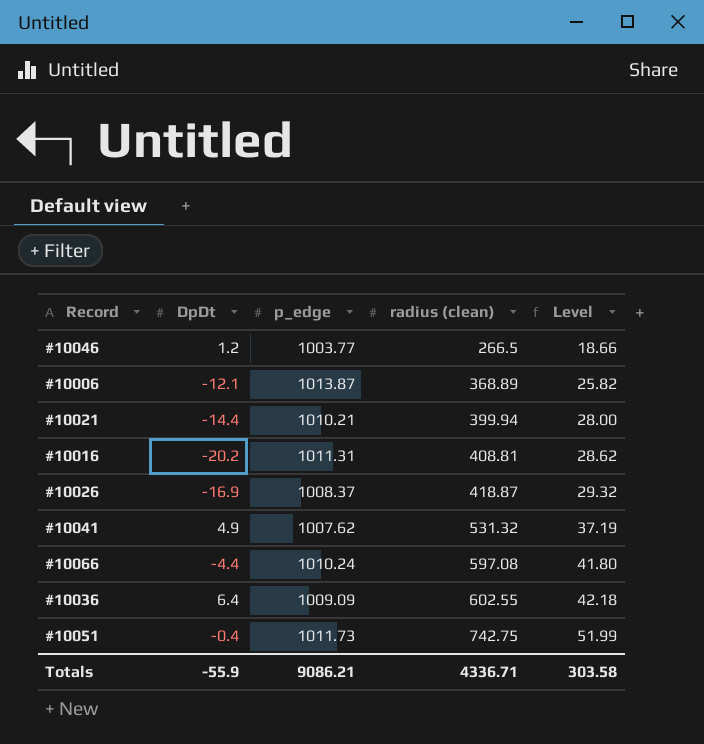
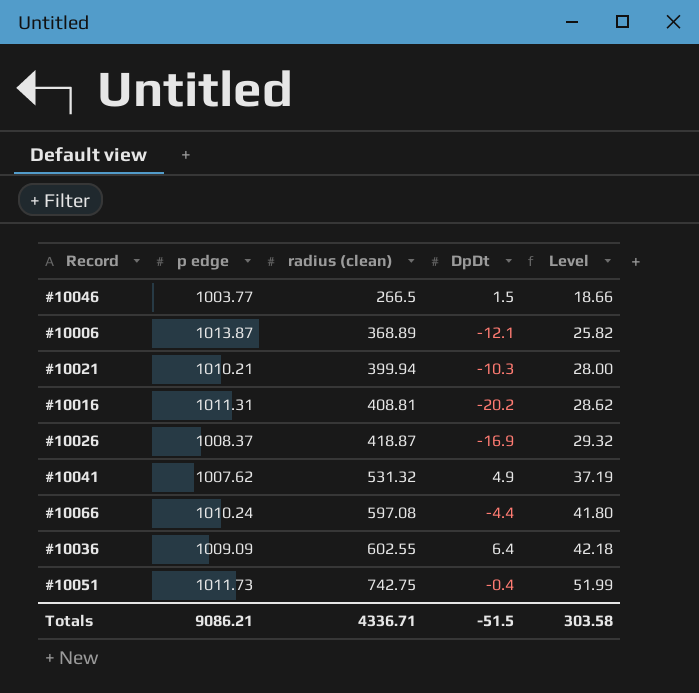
column name: p_edge -> p edge
column DpDt | position: 2 -> 4
#10046 | DpDt: 1.2 -> 1.5
#10021 | DpDt: -14.4 -> -10.3
Totals | DpDt: -55.9 -> -51.5

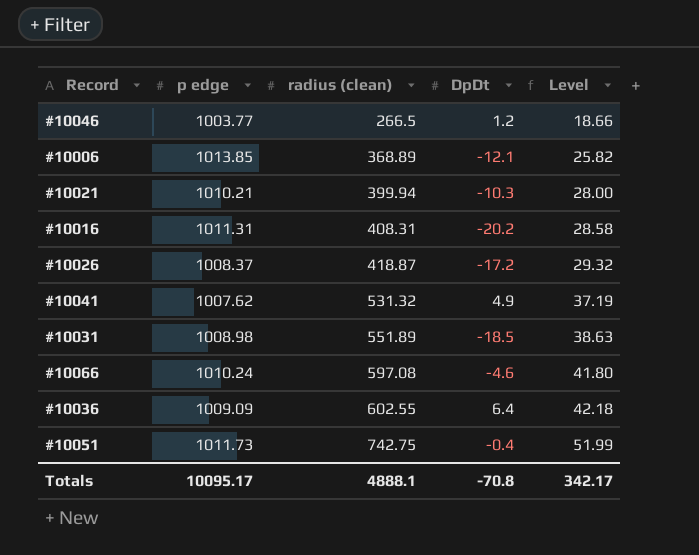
#10046 | DpDt: 1.5 -> 1.2
#10006 | p edge: 1013.87 -> 1013.85
#10016 | radius (clean): 408.81 -> 408.31
#10016 | Level: 28.62 -> 28.58
#10026 | DpDt: -16.9 -> -17.2
row #10031: none -> 1008.98 | 551.89 | -18.5 | 38.63
#10066 | DpDt: -4.4 -> -4.6
Totals | p edge: 9086.21 -> 10095.17
Totals | radius (clean): 4336.71 -> 4888.1
Totals | DpDt: -51.5 -> -70.8
Totals | Level: 303.58 -> 342.17

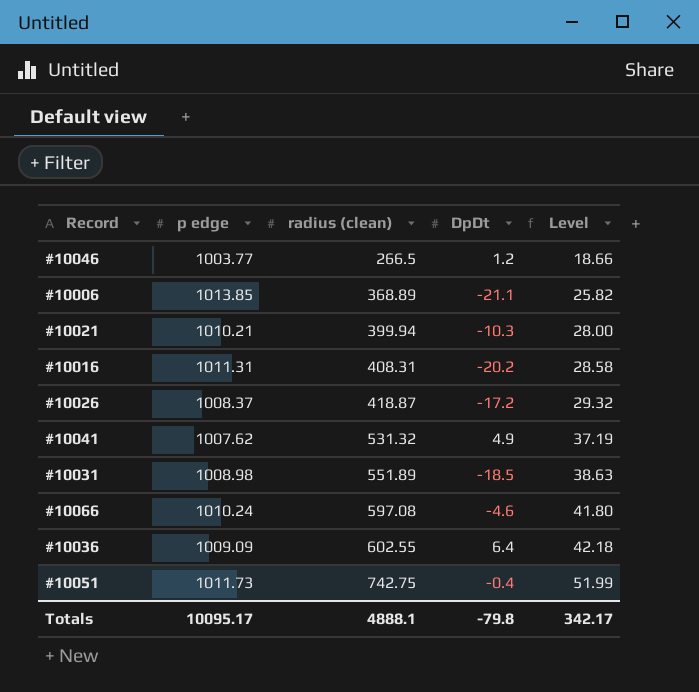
#10006 | DpDt: -12.1 -> -21.1
Totals | DpDt: -70.8 -> -79.8

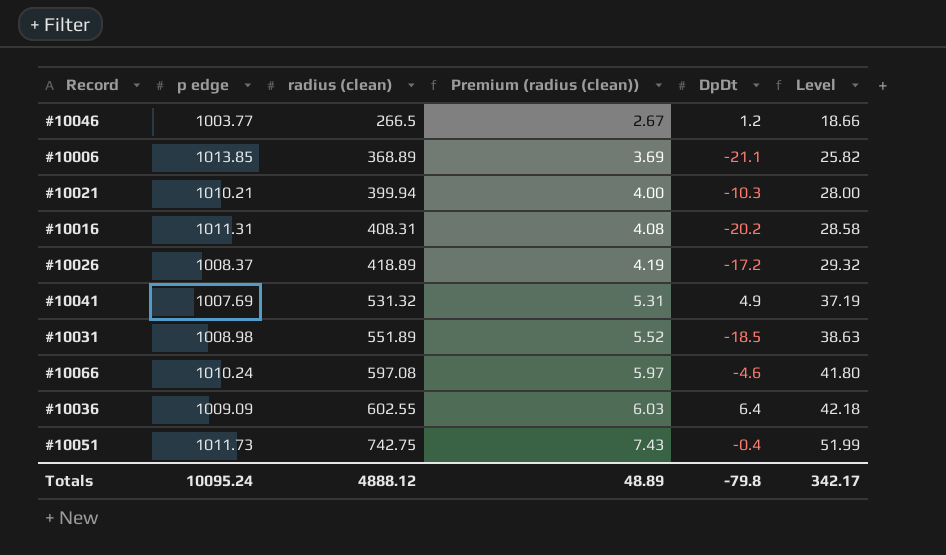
column Premium (radius (clean)) | formula: none -> [radius (clean)] * 0.01
#10026 | radius (clean): 418.87 -> 418.89
#10041 | p edge: 1007.62 -> 1007.69
Totals | p edge: 10095.17 -> 10095.24
Totals | radius (clean): 4888.1 -> 4888.12

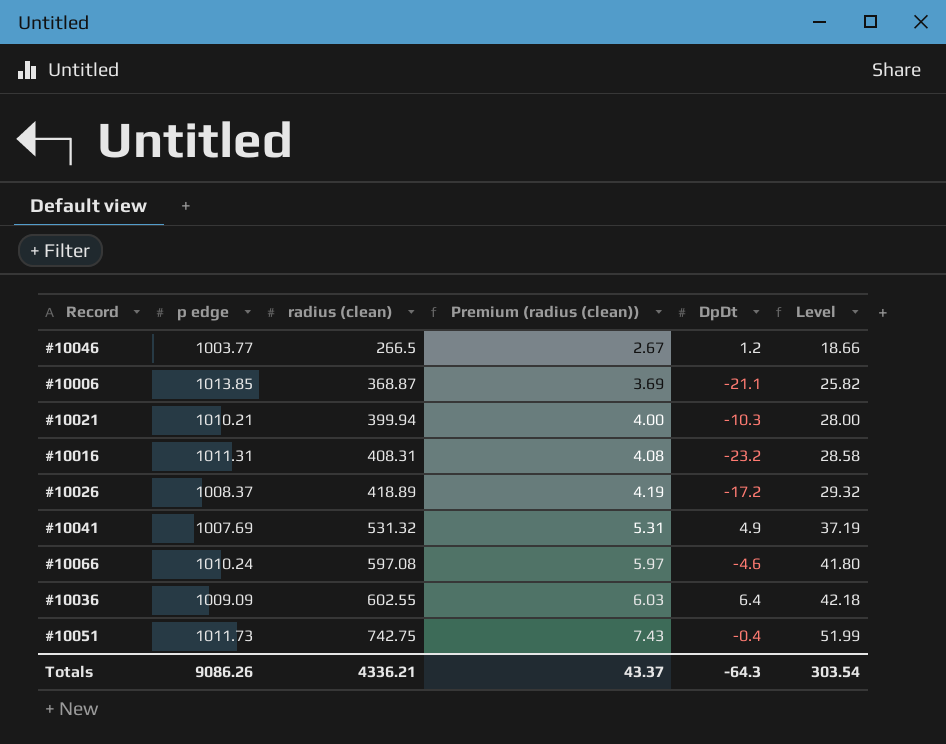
row #10031: 1008.98 | 551.89 | 5.52 | -18.5 | 38.63 -> none
#10006 | radius (clean): 368.89 -> 368.87
#10016 | DpDt: -20.2 -> -23.2
Totals | p edge: 10095.24 -> 9086.26
Totals | radius (clean): 4888.12 -> 4336.21
Totals | Premium (radius (clean)): 48.89 -> 43.37
Totals | DpDt: -79.8 -> -64.3
Totals | Level: 342.17 -> 303.54

